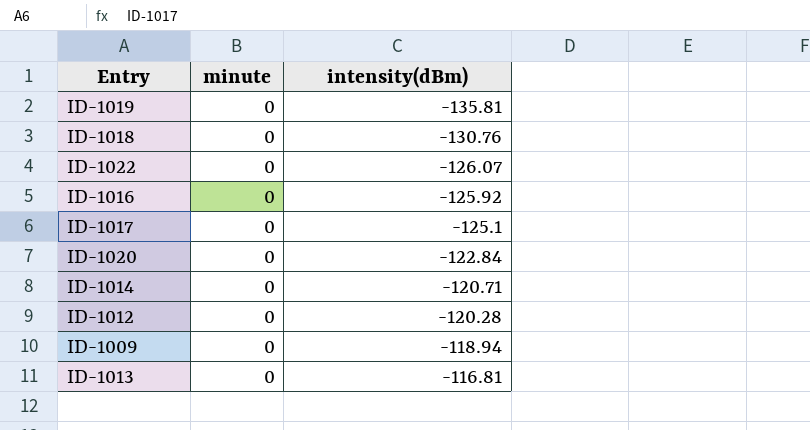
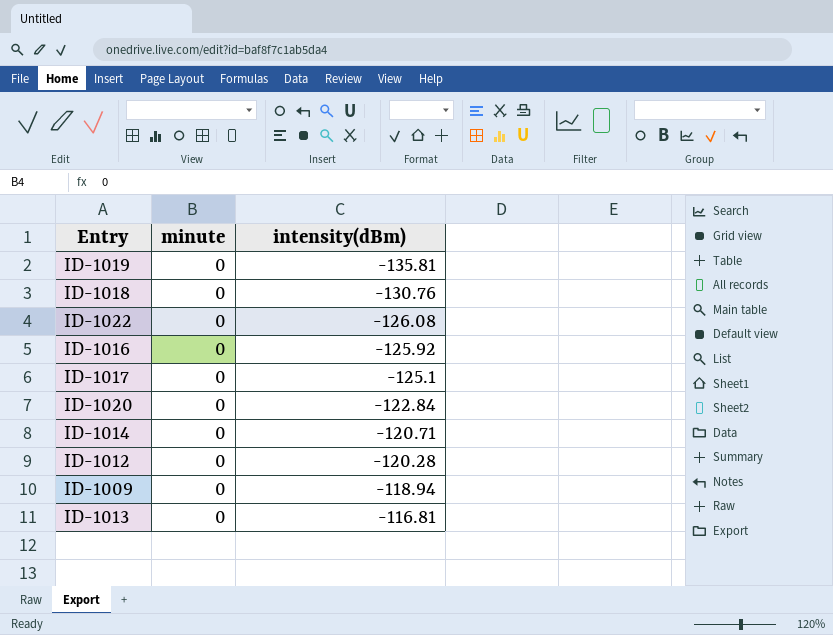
ID-1022 | intensity(dBm): -126.07 -> -126.08

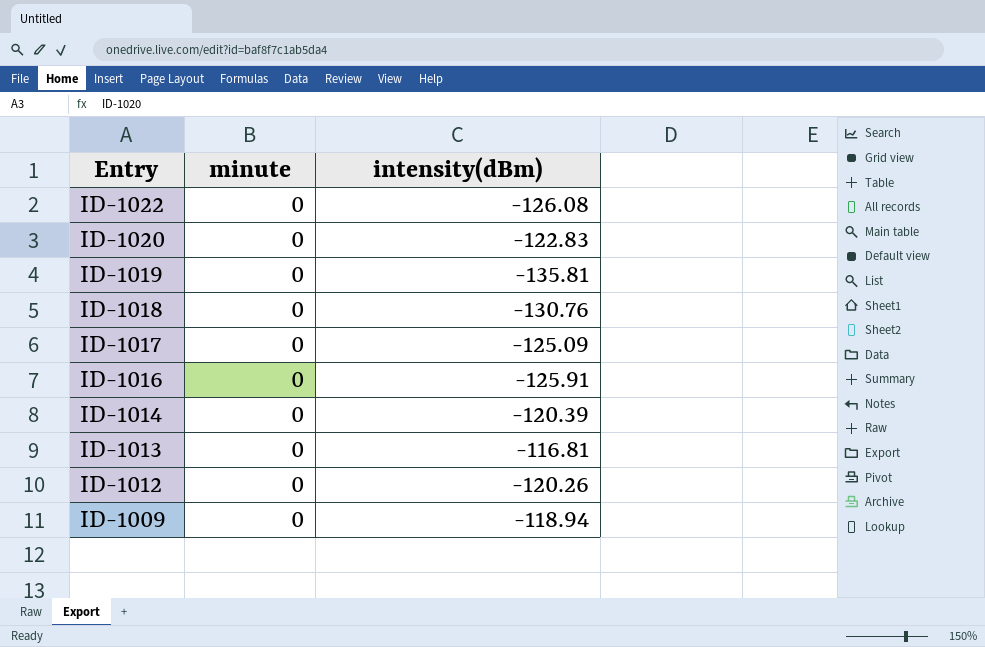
row order: intensity(dBm) ascending -> Entry descending
ID-1020 | intensity(dBm): -122.84 -> -122.83
ID-1017 | intensity(dBm): -125.1 -> -125.09
ID-1016 | intensity(dBm): -125.92 -> -125.91
ID-1014 | intensity(dBm): -120.71 -> -120.39
ID-1012 | intensity(dBm): -120.28 -> -120.26

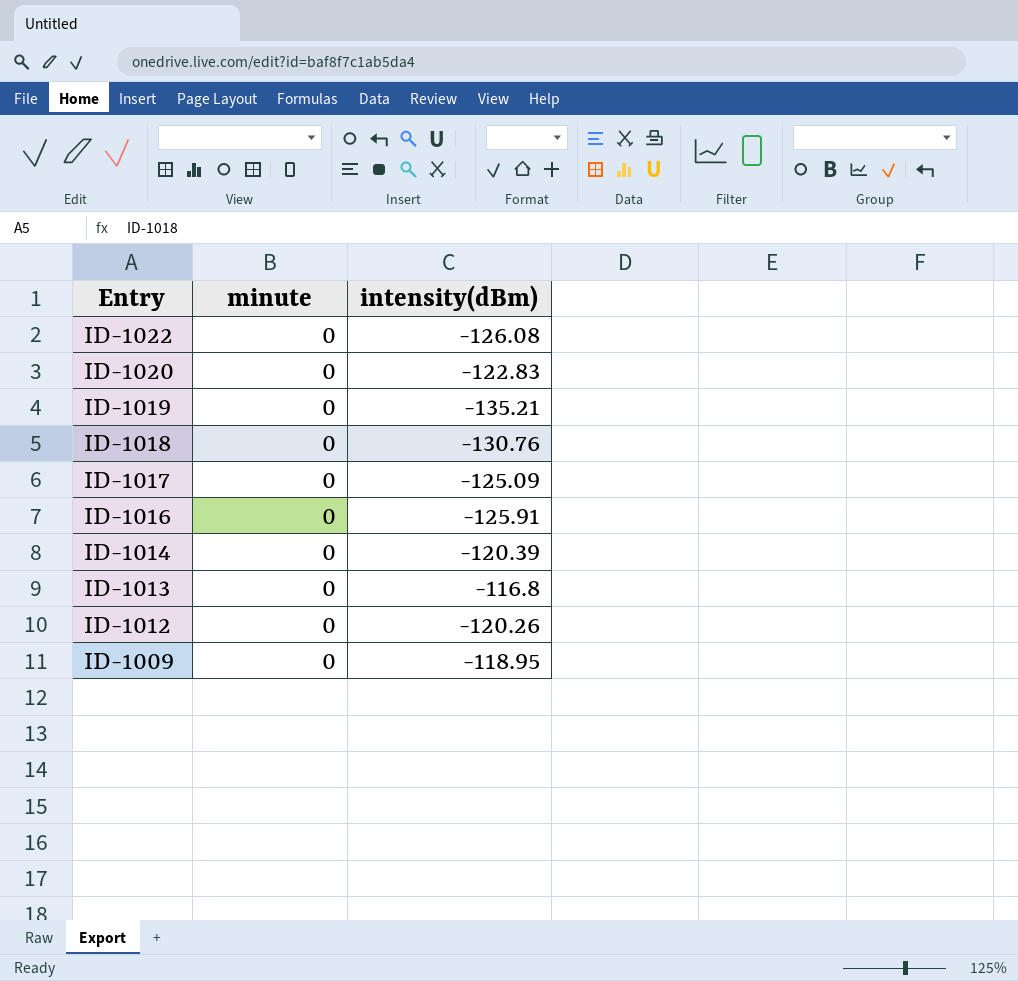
ID-1019 | intensity(dBm): -135.81 -> -135.21
ID-1013 | intensity(dBm): -116.81 -> -116.8
ID-1009 | intensity(dBm): -118.94 -> -118.95

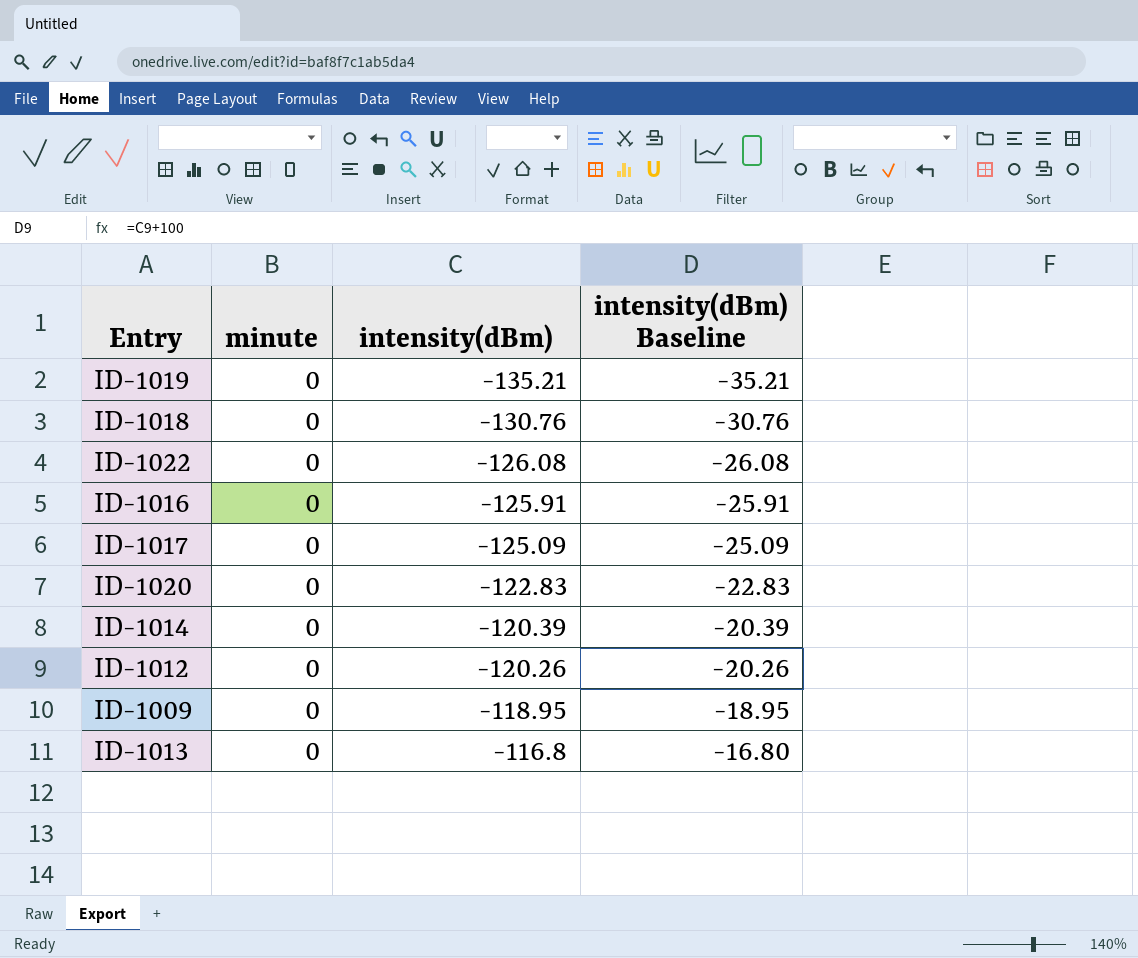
row order: Entry descending -> intensity(dBm) ascending
column intensity(dBm) Baseline | formula: none -> [intensity(dBm)] + 100

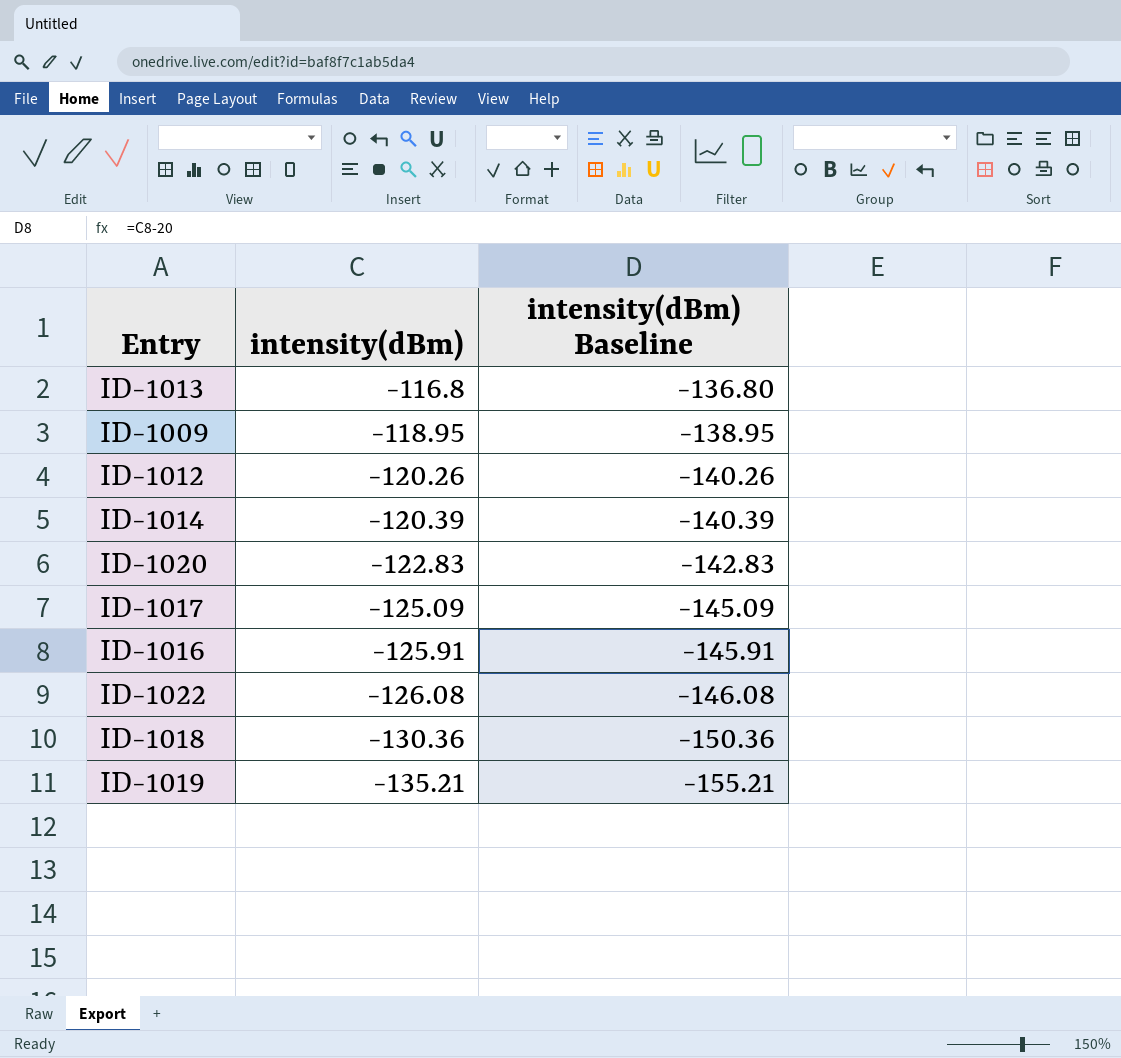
row order: intensity(dBm) ascending -> intensity(dBm) descending
column minute | position: 2 -> none
column intensity(dBm) Baseline | formula: [intensity(dBm)] + 100 -> [intensity(dBm)] - 20
ID-1018 | intensity(dBm): -130.76 -> -130.36

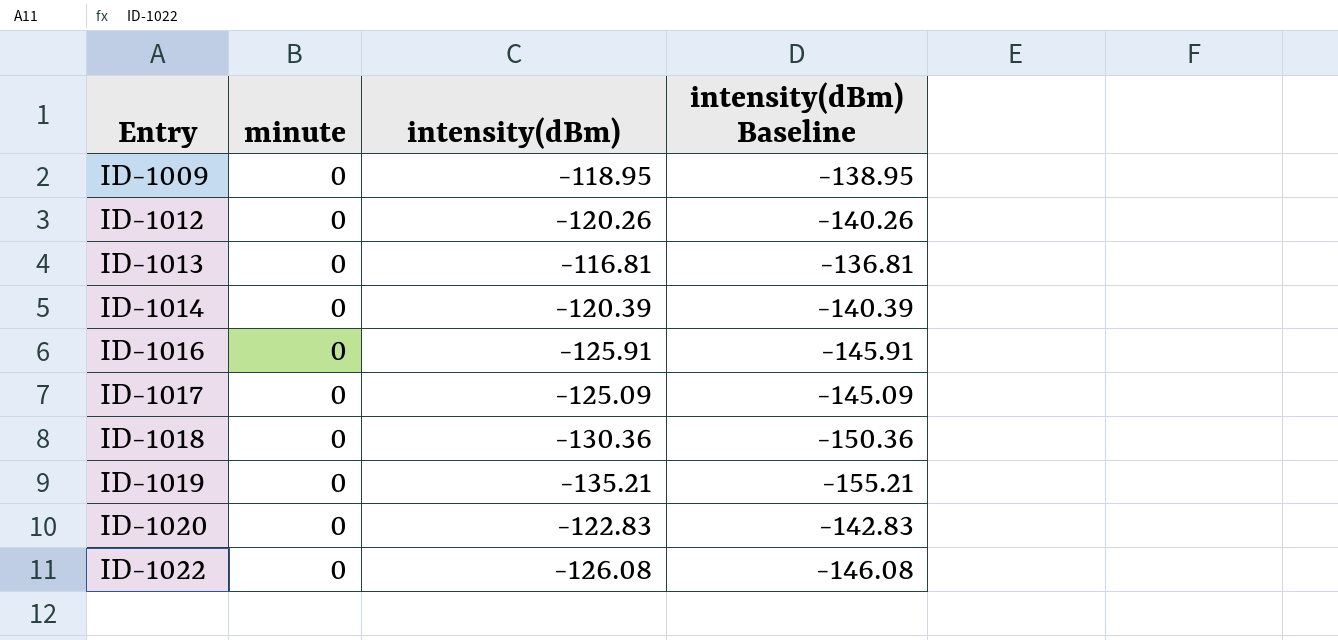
row order: intensity(dBm) descending -> Entry ascending
column minute | position: none -> 2
ID-1013 | intensity(dBm): -116.8 -> -116.81
ID-1013 | intensity(dBm) Baseline: -136.80 -> -136.81

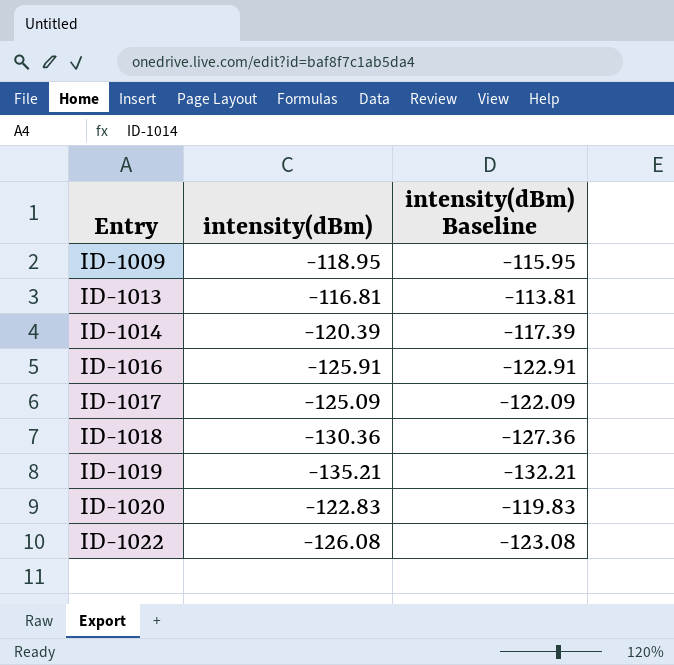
column minute | position: 2 -> none
column intensity(dBm) Baseline | formula: [intensity(dBm)] - 20 -> [intensity(dBm)] + 3
row ID-1012: 0 | -120.26 | -140.26 -> none

